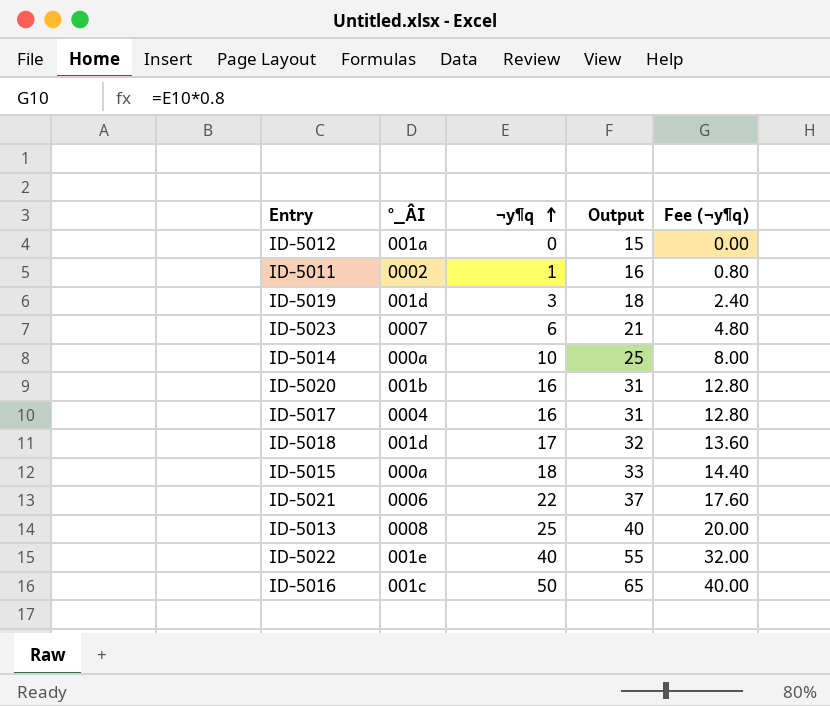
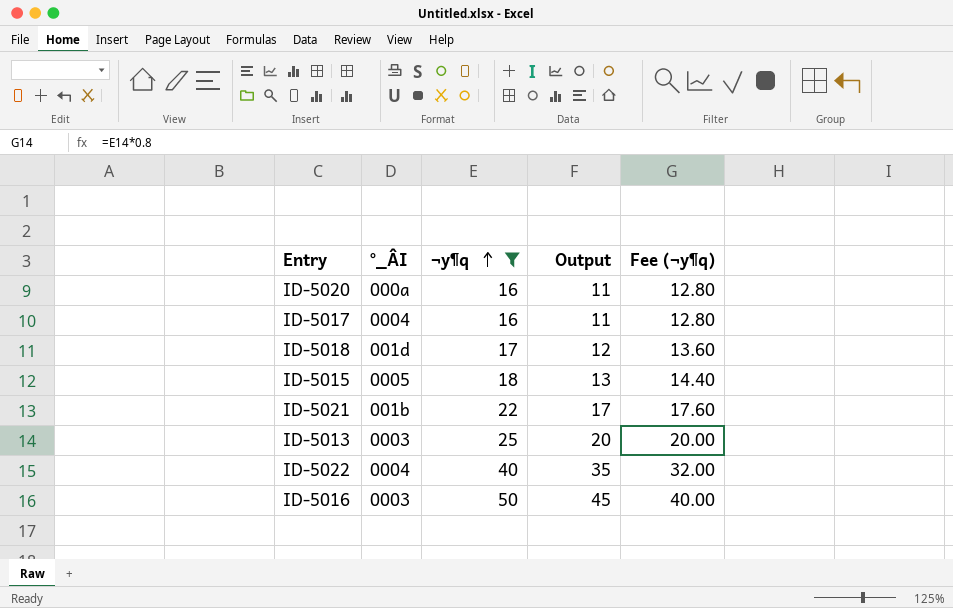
filter: none -> ¬y¶q >= 16
column Output | formula: [¬y¶q] + 15 -> [¬y¶q] - 5
ID-5020 | °_ÂI: 001b -> 000a
ID-5015 | °_ÂI: 000a -> 0005
ID-5021 | °_ÂI: 0006 -> 001b
ID-5013 | °_ÂI: 0008 -> 0003
ID-5022 | °_ÂI: 001e -> 0004
ID-5016 | °_ÂI: 001c -> 0003

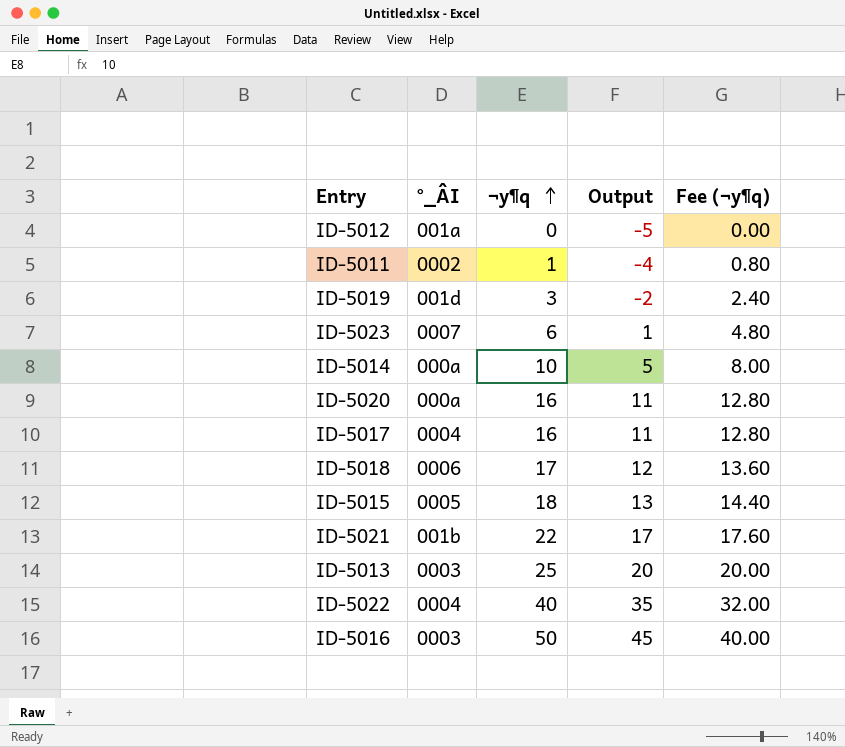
filter: ¬y¶q >= 16 -> none
ID-5018 | °_ÂI: 001d -> 0006

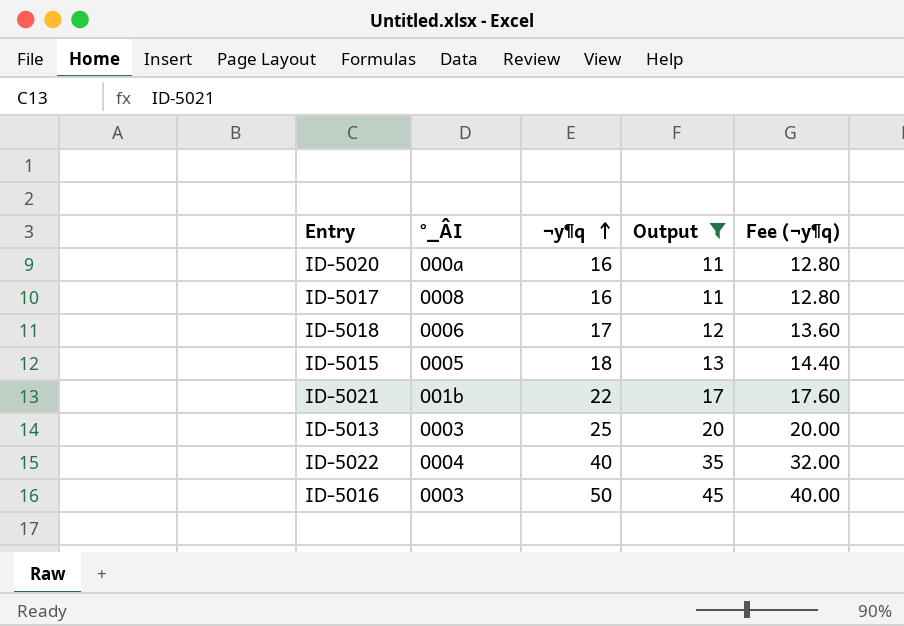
filter: none -> Output >= 11
ID-5017 | °_ÂI: 0004 -> 0008

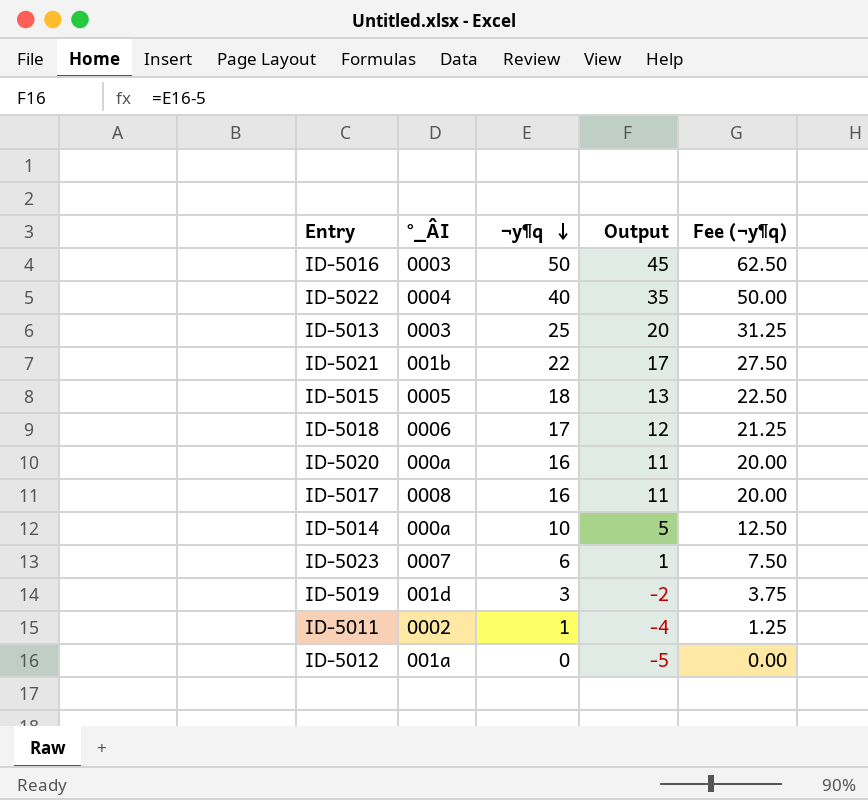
filter: Output >= 11 -> none
row order: ¬y¶q ascending -> ¬y¶q descending
column Fee (¬y¶q) | formula: [¬y¶q] * 0.8 -> [¬y¶q] * 1.25

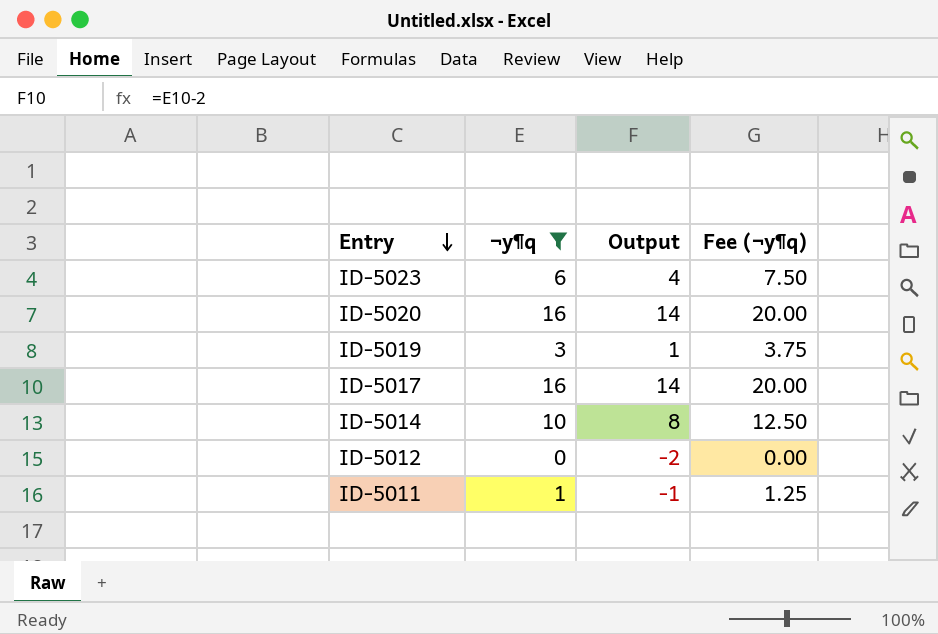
filter: none -> ¬y¶q <= 16
row order: ¬y¶q descending -> Entry descending
column °_ÂI | position: 2 -> none
column Output | formula: [¬y¶q] - 5 -> [¬y¶q] - 2

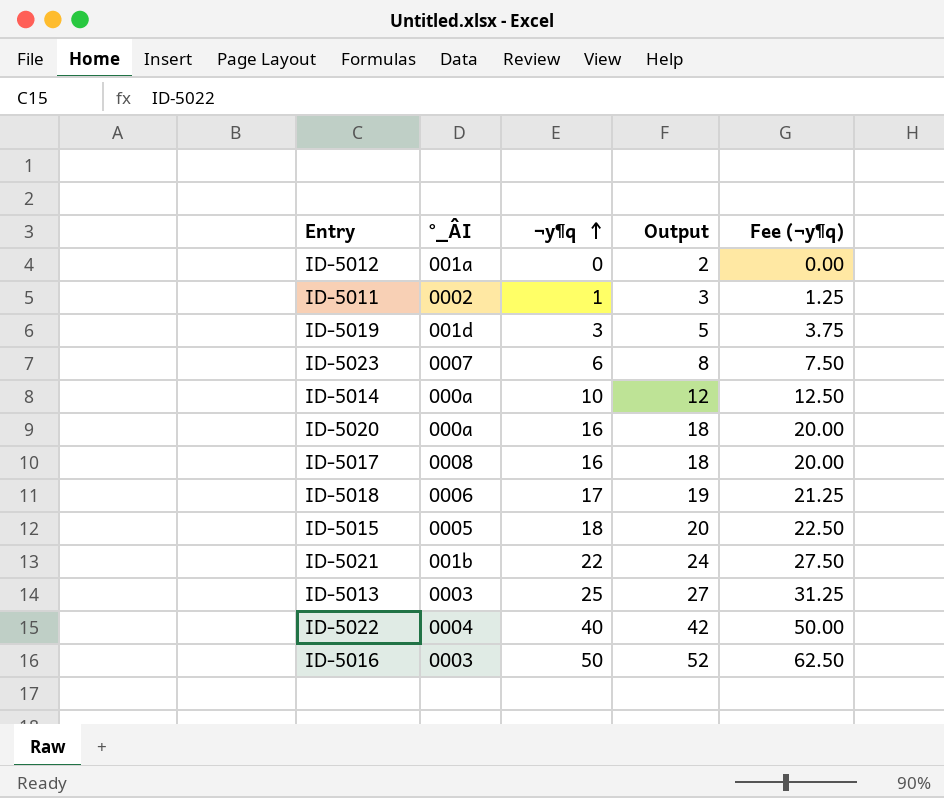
filter: ¬y¶q <= 16 -> none
row order: Entry descending -> ¬y¶q ascending
column °_ÂI | position: none -> 2
column Output | formula: [¬y¶q] - 2 -> [¬y¶q] + 2

